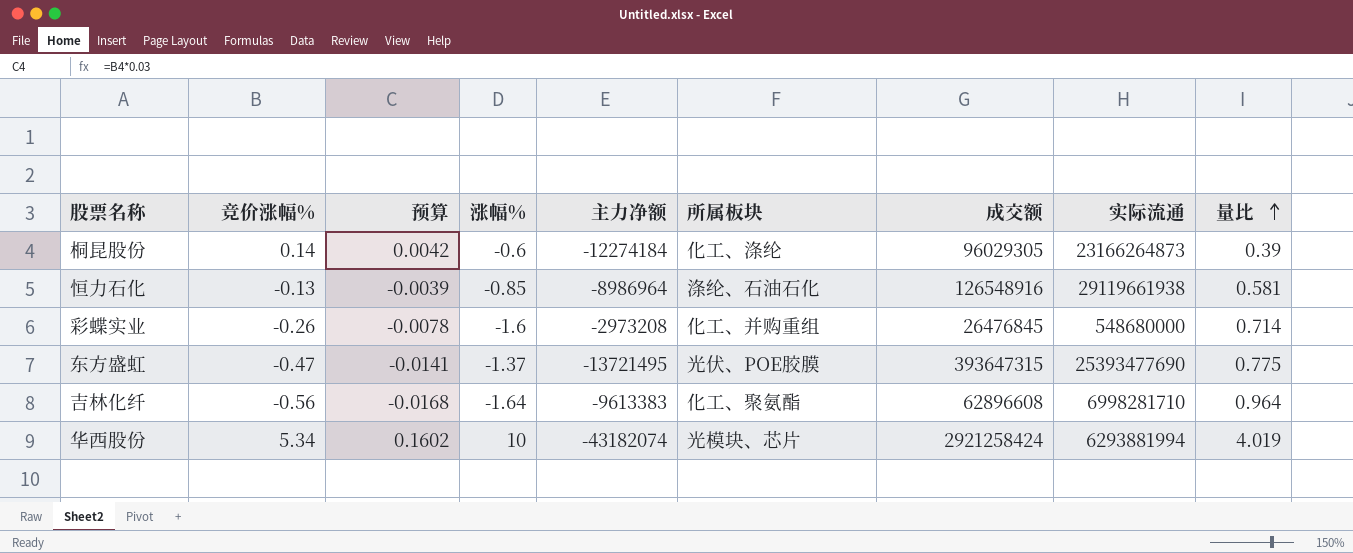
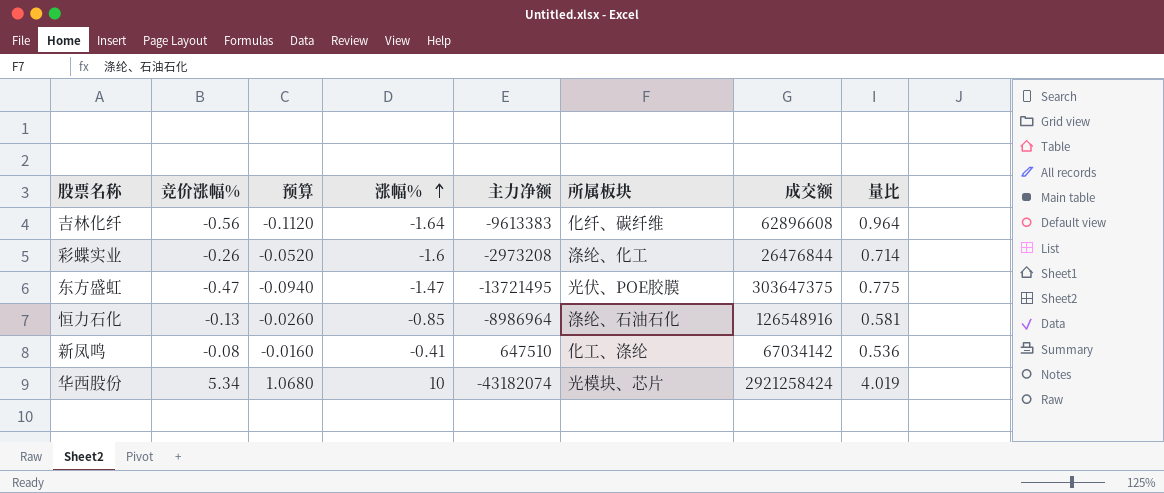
row order: 量比 ascending -> 涨幅% ascending
column 实际流通 | position: 8 -> none
column 预算 | formula: [竞价涨幅%] * 0.03 -> [竞价涨幅%] * 0.2
row 桐昆股份: 0.14 | 0.0042 | -0.6 | -12274184 | 化工、涤纶 | 96029305 | 23166264873 | 0.39 -> none
吉林化纤 | 所属板块: 化工、聚氨酯 -> 化纤、碳纤维
彩蝶实业 | 所属板块: 化工、并购重组 -> 涤纶、化工
彩蝶实业 | 成交额: 26476845 -> 26476844
东方盛虹 | 涨幅%: -1.37 -> -1.47
东方盛虹 | 成交额: 393647315 -> 303647375
row 新凤鸣: none -> -0.08 | -0.0160 | -0.41 | 647510 | 化工、涤纶 | 67034142 | 0.536

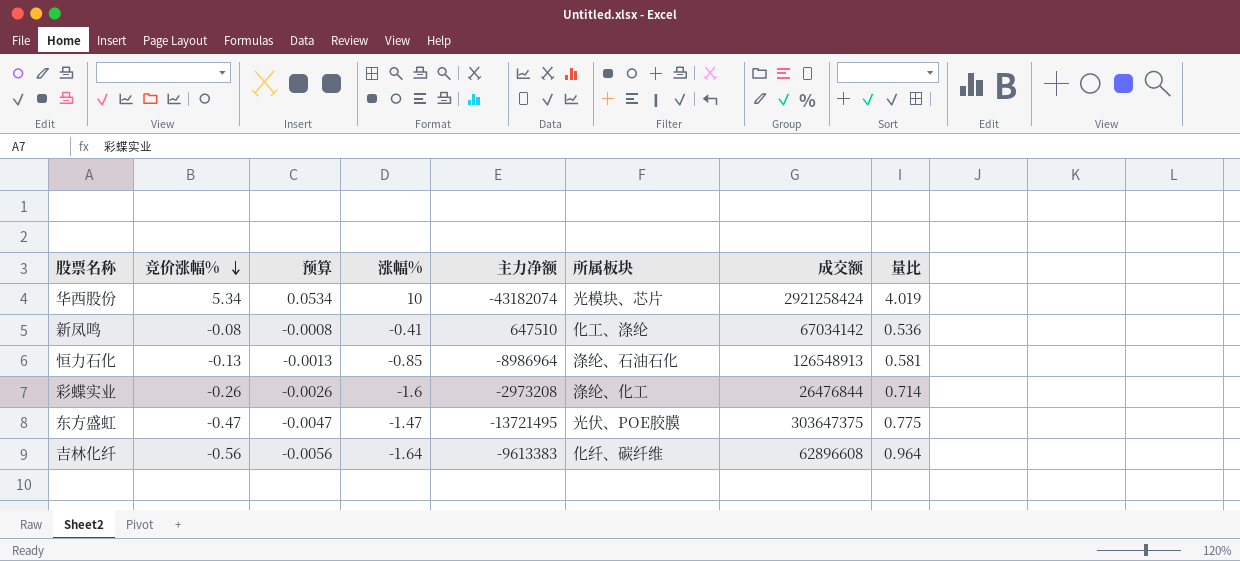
row order: 涨幅% ascending -> 竞价涨幅% descending
column 预算 | formula: [竞价涨幅%] * 0.2 -> [竞价涨幅%] * 0.01
恒力石化 | 成交额: 126548916 -> 126548913

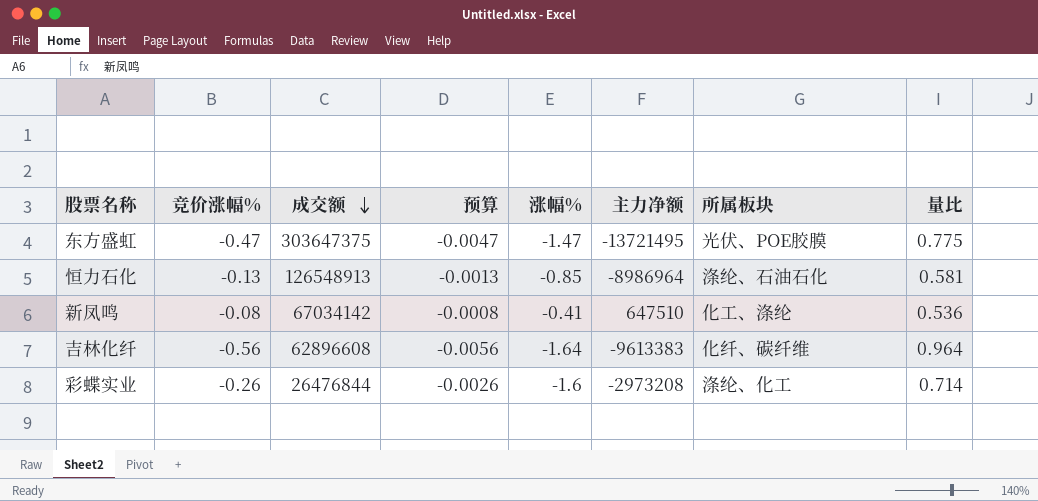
row order: 竞价涨幅% descending -> 成交额 descending
column 成交额 | position: 7 -> 3
row 华西股份: 5.34 | 0.0534 | 10 | -43182074 | 光模块、芯片 | 2921258424 | 4.019 -> none

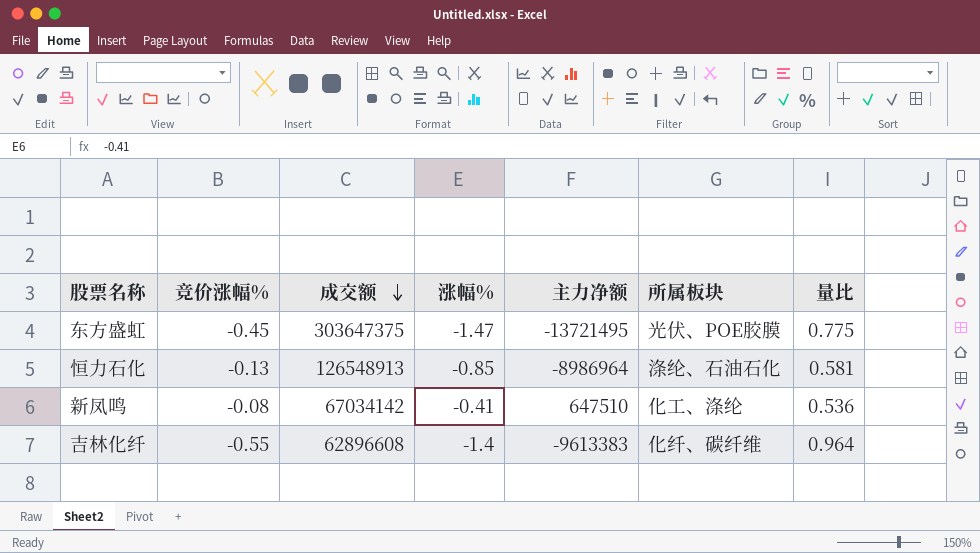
column 预算 | formula: [竞价涨幅%] * 0.01 -> none
row 彩蝶实业: -0.26 | 26476844 | -0.0026 | -1.6 | -2973208 | 涤纶、化工 | 0.714 -> none
东方盛虹 | 竞价涨幅%: -0.47 -> -0.45
吉林化纤 | 竞价涨幅%: -0.56 -> -0.55
吉林化纤 | 涨幅%: -1.64 -> -1.4

